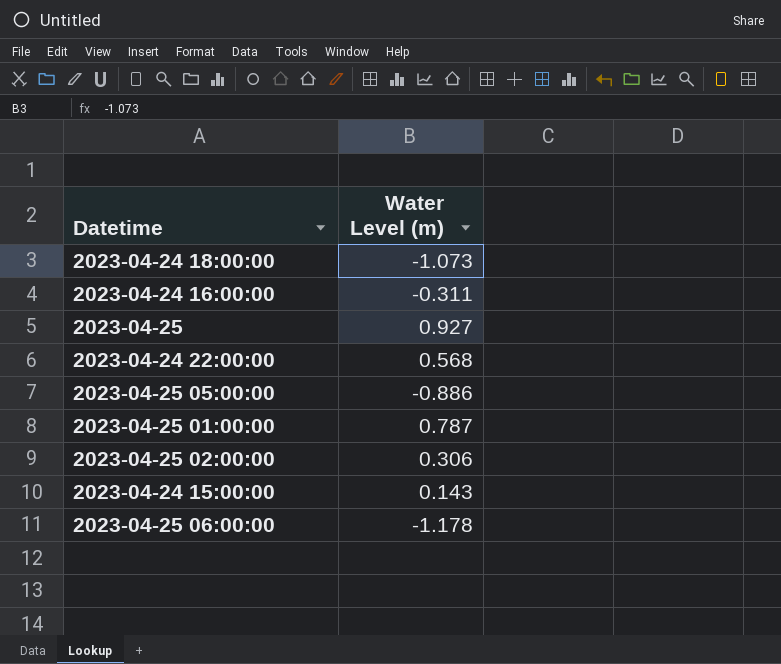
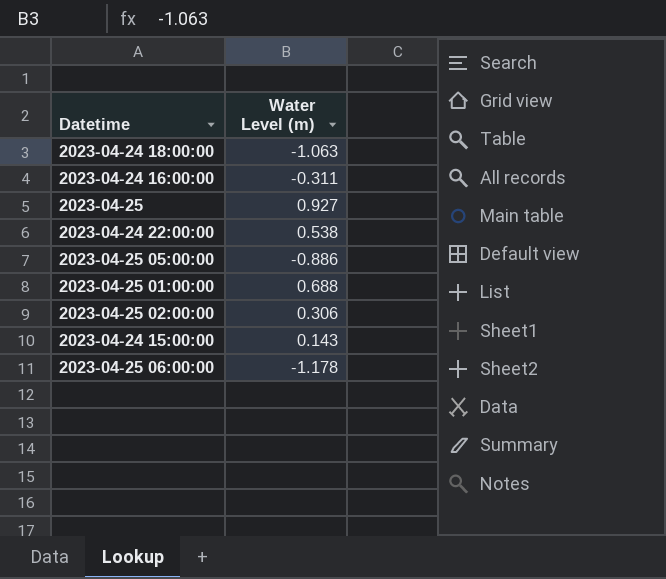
2023-04-24 18:00:00 | Water Level (m): -1.073 -> -1.063
2023-04-24 22:00:00 | Water Level (m): 0.568 -> 0.538
2023-04-25 01:00:00 | Water Level (m): 0.787 -> 0.688

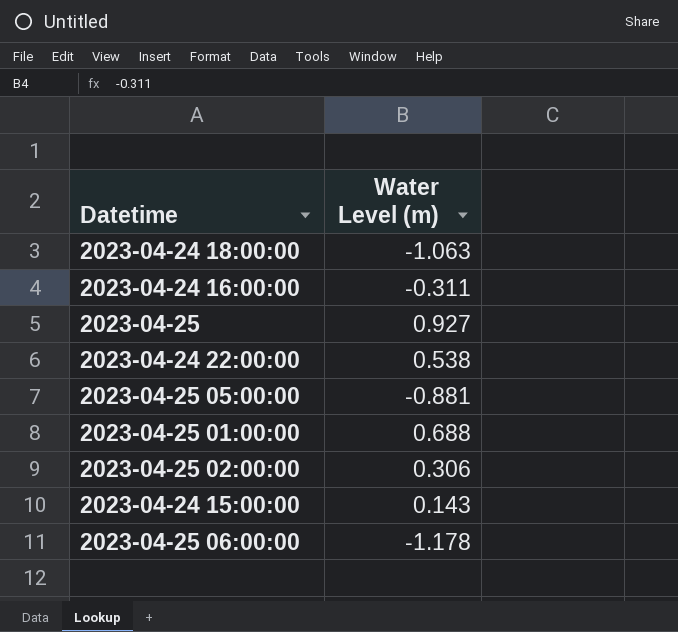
2023-04-25 05:00:00 | Water Level (m): -0.886 -> -0.881

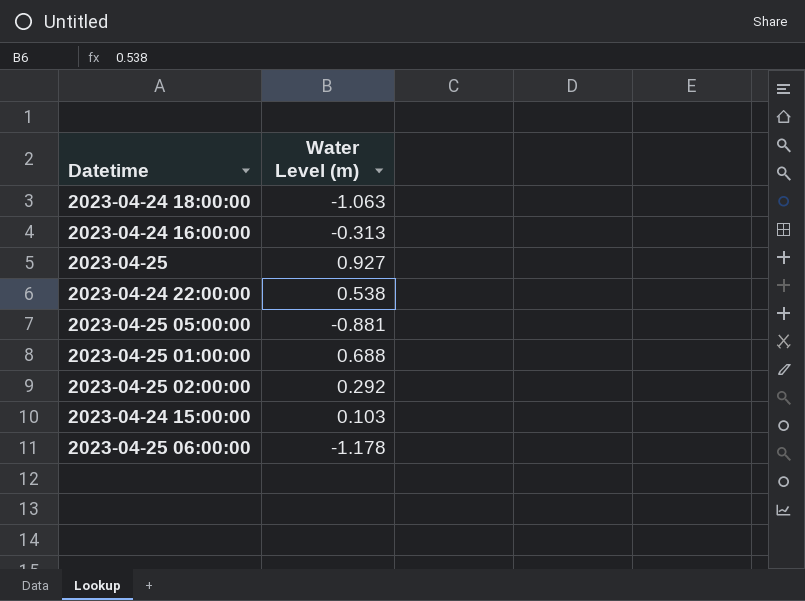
2023-04-24 16:00:00 | Water Level (m): -0.311 -> -0.313
2023-04-25 02:00:00 | Water Level (m): 0.306 -> 0.292
2023-04-24 15:00:00 | Water Level (m): 0.143 -> 0.103

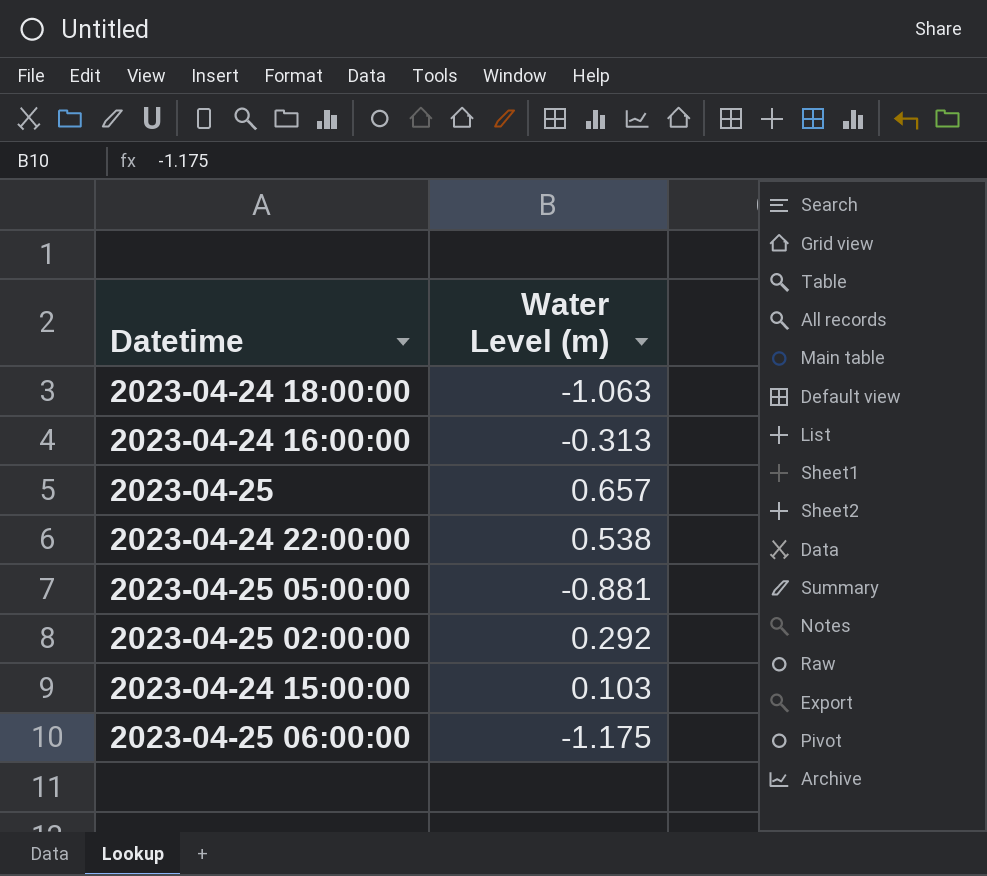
row 2023-04-25 01:00:00: 0.688 -> none
2023-04-25 | Water Level (m): 0.927 -> 0.657
2023-04-25 06:00:00 | Water Level (m): -1.178 -> -1.175

